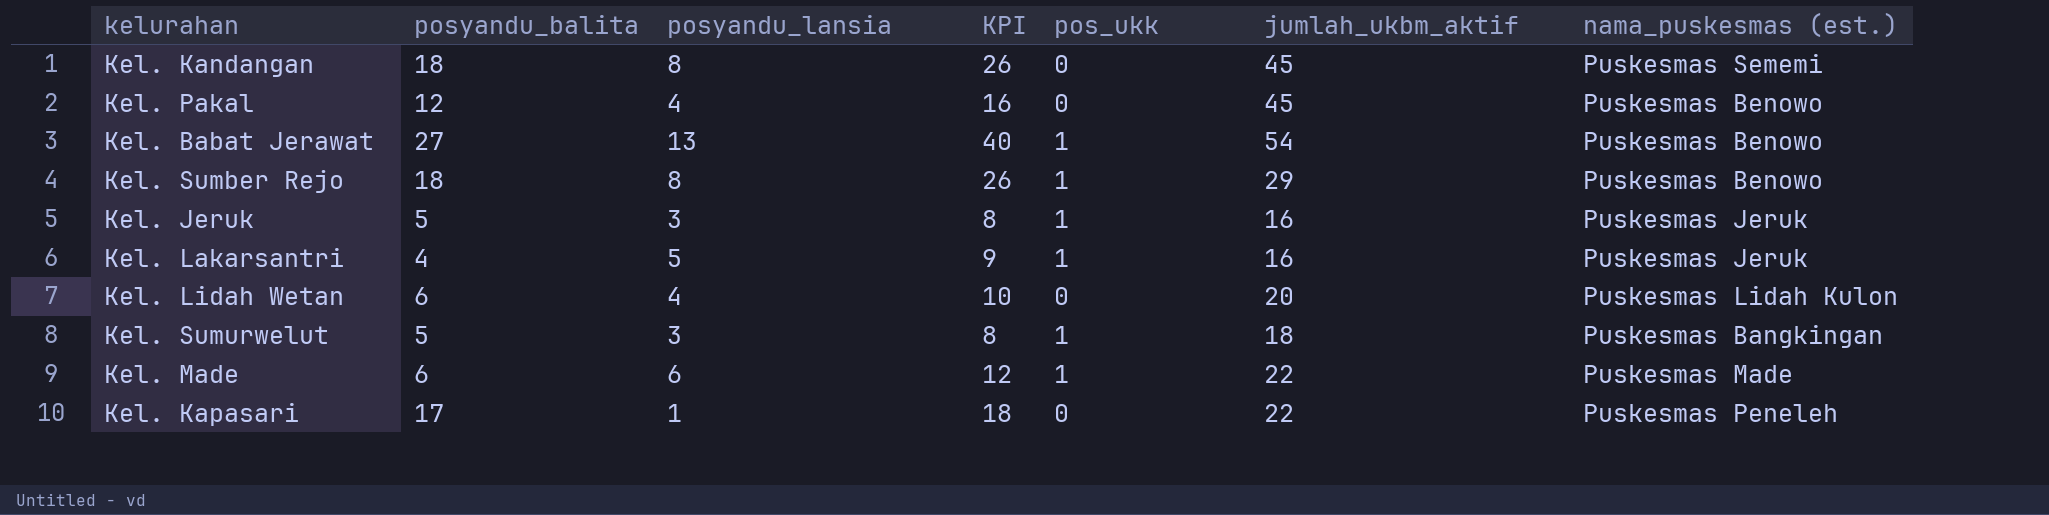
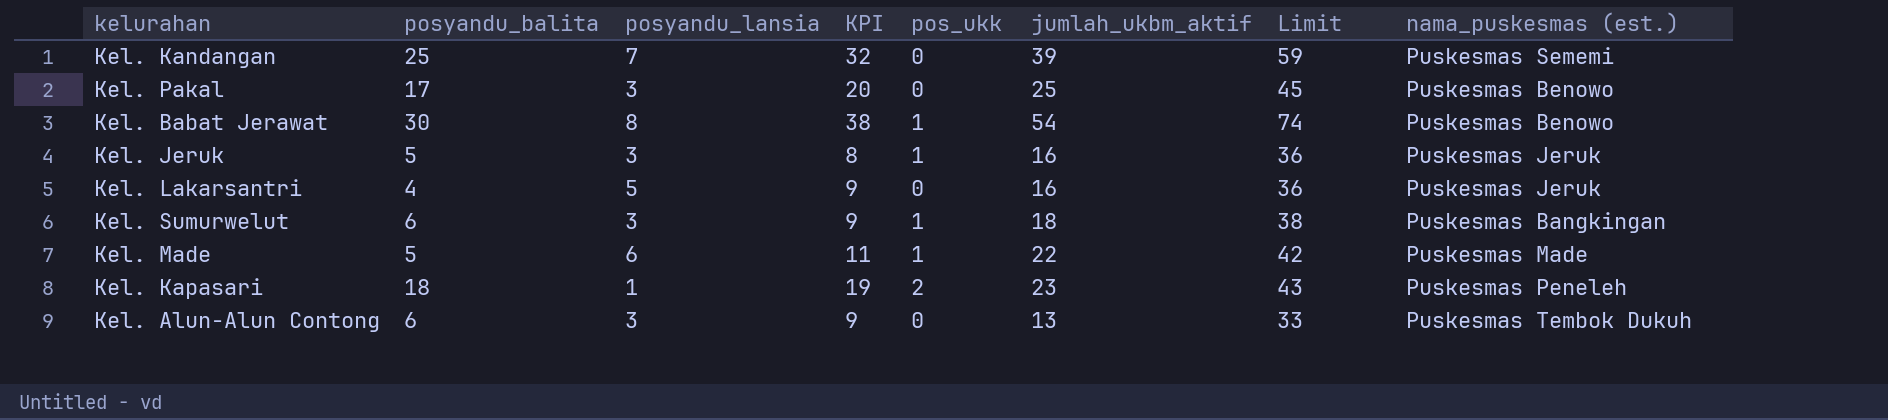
column Limit | formula: none -> [jumlah_ukbm_aktif] + 20
row Kel. Sumber Rejo: 18 | 8 | 26 | 1 | 29 | Puskesmas Benowo -> none
row Kel. Lidah Wetan: 6 | 4 | 10 | 0 | 20 | Puskesmas Lidah Kulon -> none
Kel. Kandangan | posyandu_balita: 18 -> 25
Kel. Kandangan | posyandu_lansia: 8 -> 7
Kel. Kandangan | KPI: 26 -> 32
Kel. Kandangan | jumlah_ukbm_aktif: 45 -> 39
Kel. Pakal | posyandu_balita: 12 -> 17
Kel. Pakal | posyandu_lansia: 4 -> 3
Kel. Pakal | KPI: 16 -> 20
Kel. Pakal | jumlah_ukbm_aktif: 45 -> 25
Kel. Babat Jerawat | posyandu_balita: 27 -> 30
Kel. Babat Jerawat | posyandu_lansia: 13 -> 8
Kel. Babat Jerawat | KPI: 40 -> 38
Kel. Lakarsantri | pos_ukk: 1 -> 0
Kel. Sumurwelut | posyandu_balita: 5 -> 6
Kel. Sumurwelut | KPI: 8 -> 9
Kel. Made | posyandu_balita: 6 -> 5
Kel. Made | KPI: 12 -> 11
Kel. Kapasari | posyandu_balita: 17 -> 18
Kel. Kapasari | KPI: 18 -> 19
Kel. Kapasari | pos_ukk: 0 -> 2
Kel. Kapasari | jumlah_ukbm_aktif: 22 -> 23
row Kel. Alun-Alun Contong: none -> 6 | 3 | 9 | 0 | 13 | 33 | Puskesmas Tembok Dukuh

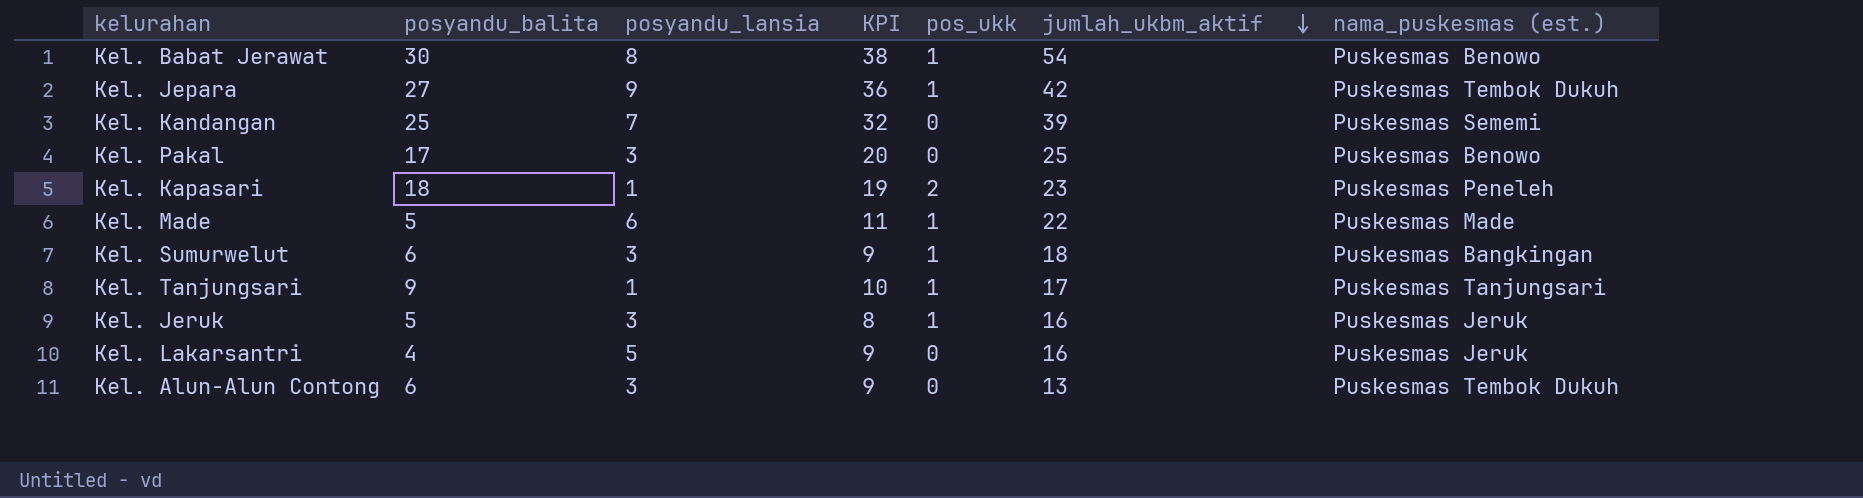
row order: none -> jumlah_ukbm_aktif descending
column Limit | formula: [jumlah_ukbm_aktif] + 20 -> none
row Kel. Jepara: none -> 27 | 9 | 36 | 1 | 42 | Puskesmas Tembok Dukuh
row Kel. Tanjungsari: none -> 9 | 1 | 10 | 1 | 17 | Puskesmas Tanjungsari

